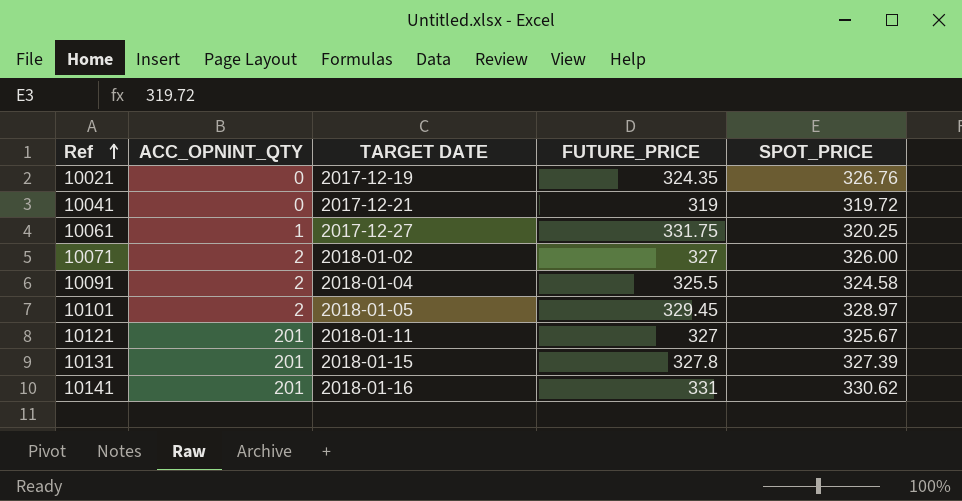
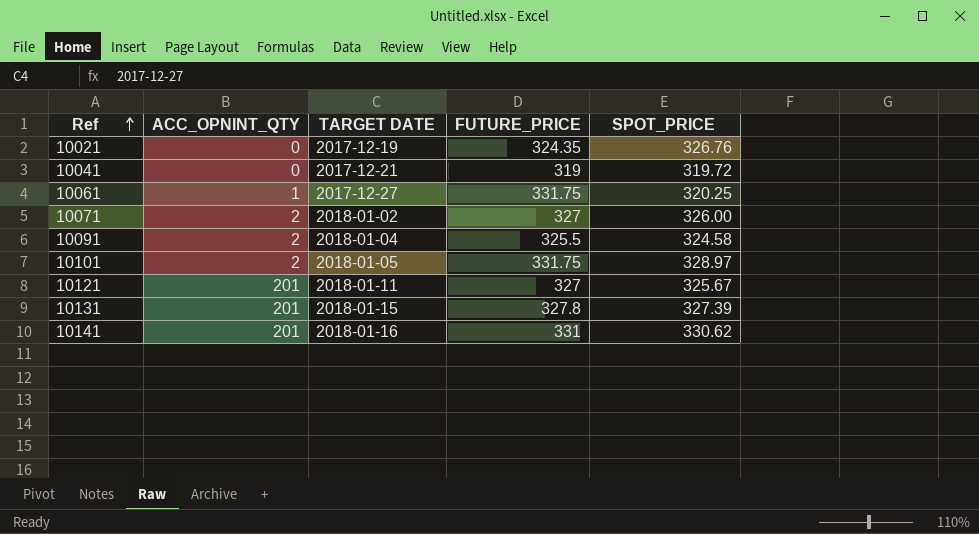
10101 | FUTURE_PRICE: 329.45 -> 331.75

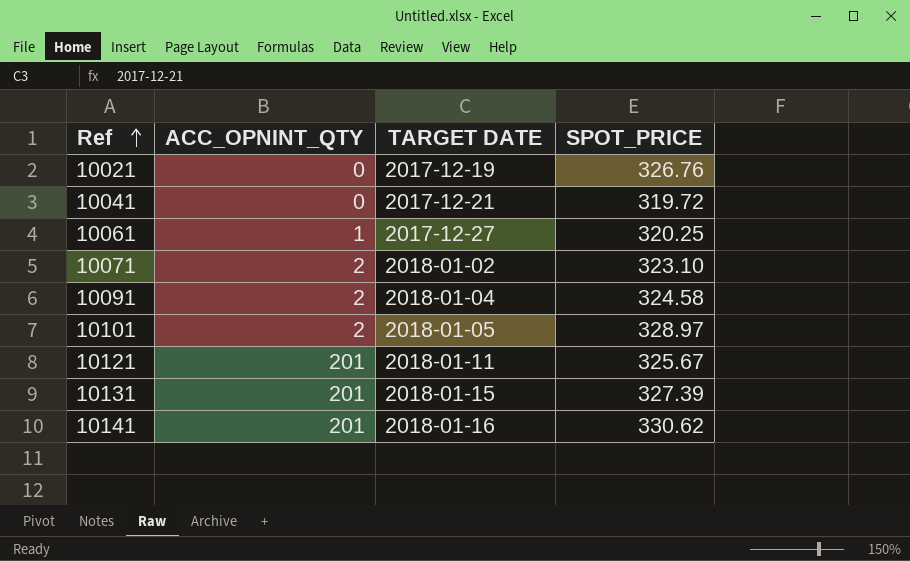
column FUTURE_PRICE | position: 4 -> none
10071 | SPOT_PRICE: 326.00 -> 323.10

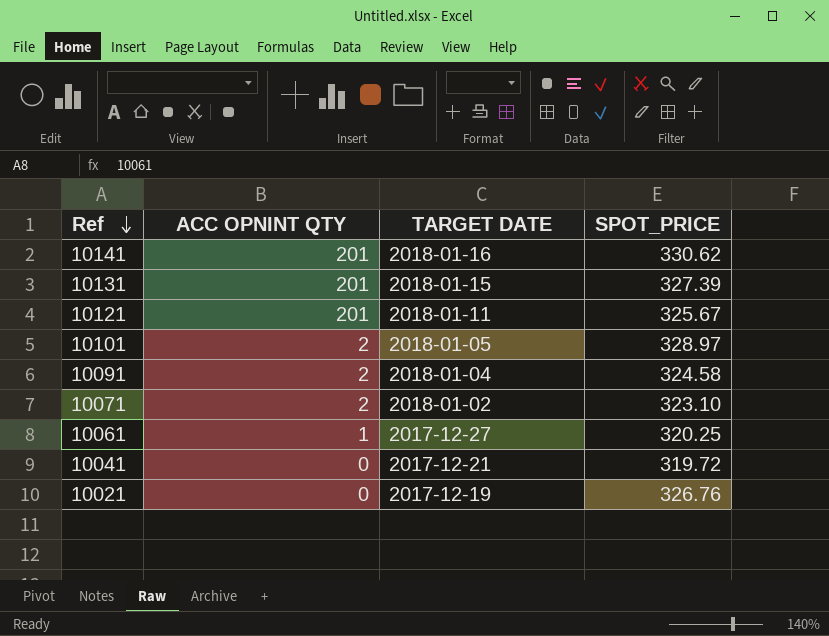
row order: Ref ascending -> Ref descending
column name: ACC_OPNINT_QTY -> ACC OPNINT QTY

